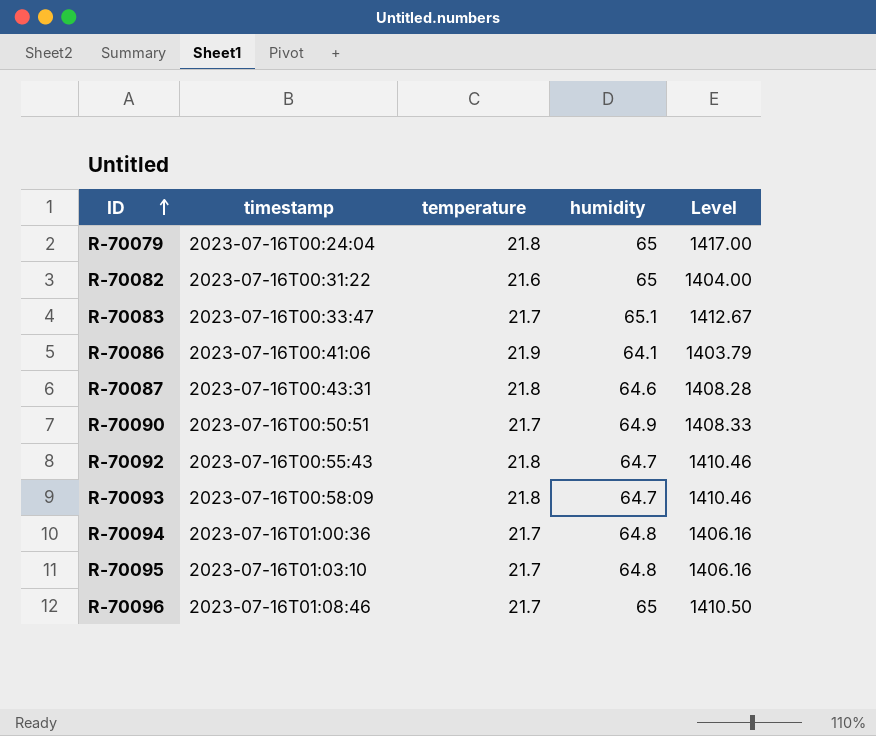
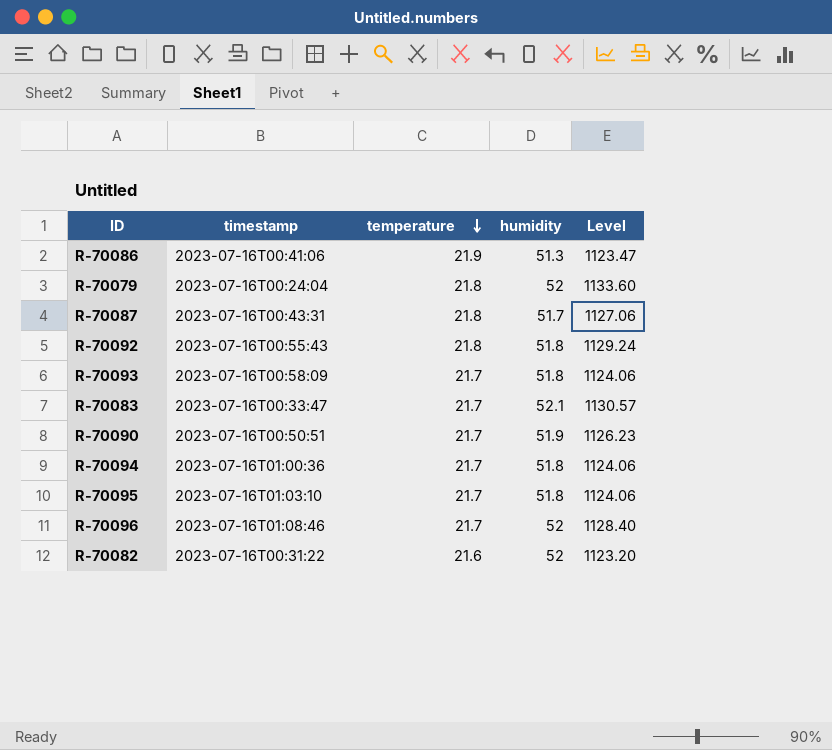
row order: ID ascending -> temperature descending
R-70086 | humidity: 64.1 -> 51.3
R-70086 | Level: 1403.79 -> 1123.47
R-70079 | humidity: 65 -> 52
R-70079 | Level: 1417.00 -> 1133.60
R-70087 | humidity: 64.6 -> 51.7
R-70087 | Level: 1408.28 -> 1127.06
R-70092 | humidity: 64.7 -> 51.8
R-70092 | Level: 1410.46 -> 1129.24
R-70093 | temperature: 21.8 -> 21.7
R-70093 | humidity: 64.7 -> 51.8
R-70093 | Level: 1410.46 -> 1124.06
R-70083 | humidity: 65.1 -> 52.1
R-70083 | Level: 1412.67 -> 1130.57
R-70090 | humidity: 64.9 -> 51.9
R-70090 | Level: 1408.33 -> 1126.23
R-70094 | humidity: 64.8 -> 51.8
R-70094 | Level: 1406.16 -> 1124.06
R-70095 | humidity: 64.8 -> 51.8
R-70095 | Level: 1406.16 -> 1124.06
R-70096 | humidity: 65 -> 52
R-70096 | Level: 1410.50 -> 1128.40
R-70082 | humidity: 65 -> 52
R-70082 | Level: 1404.00 -> 1123.20

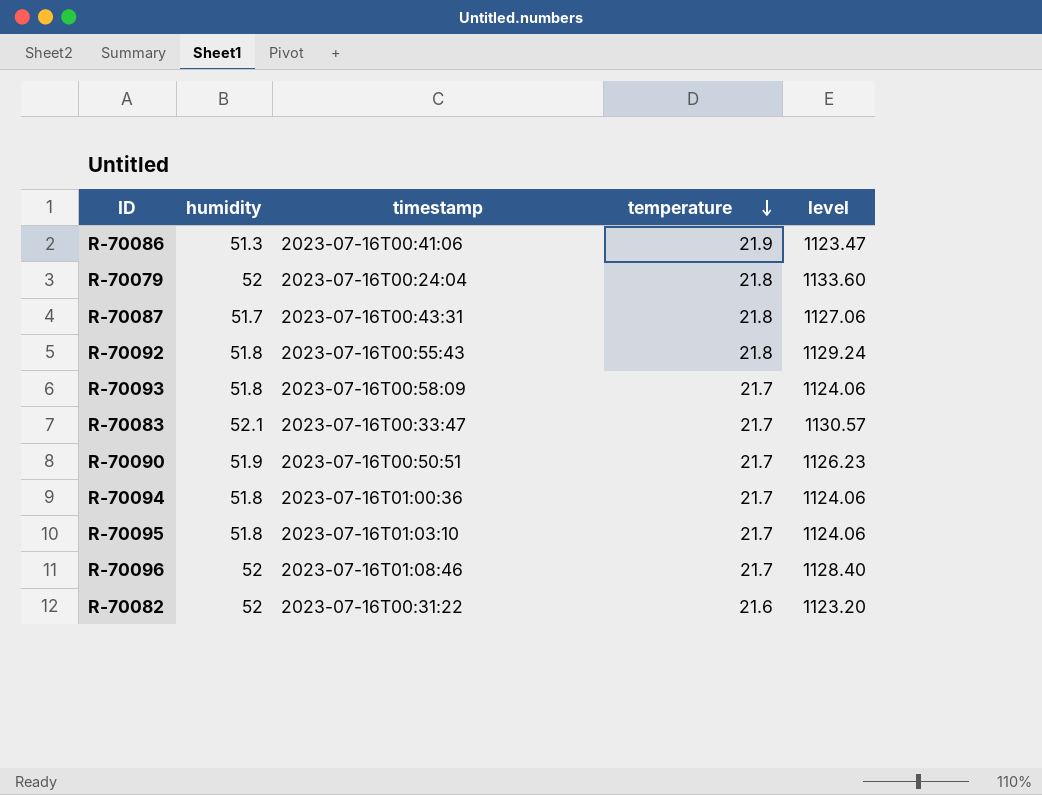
column humidity | position: 4 -> 2
column name: Level -> level

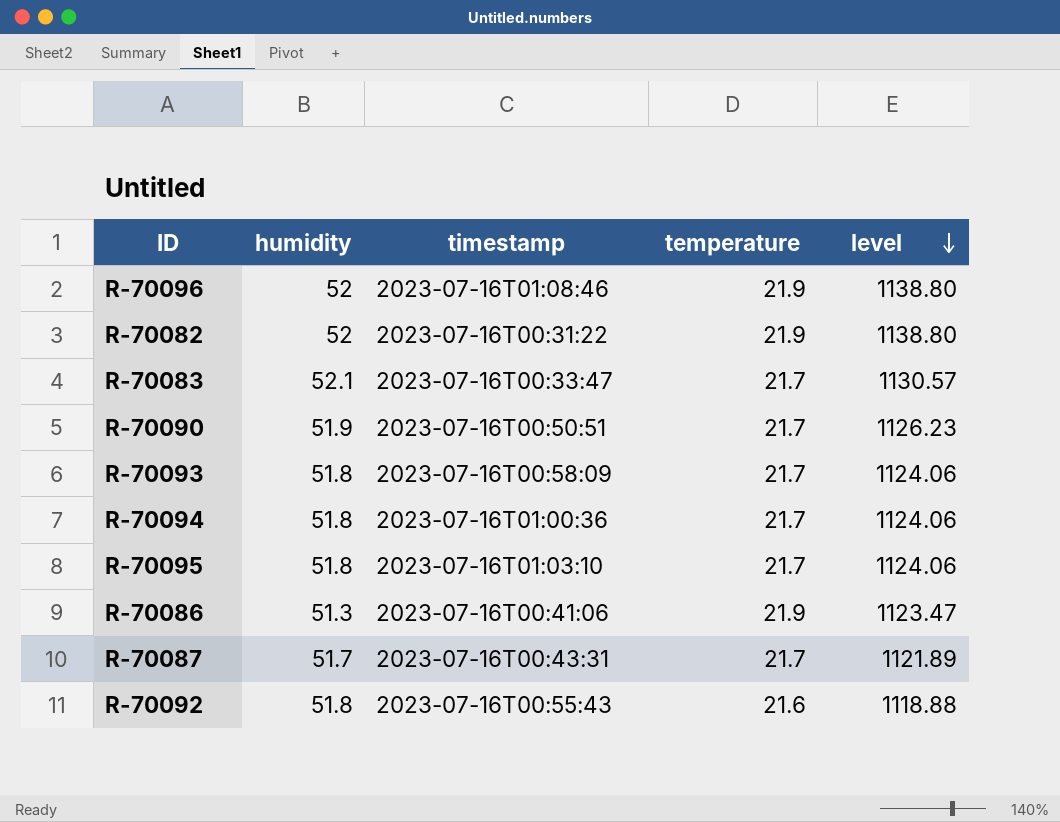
row order: temperature descending -> level descending
row R-70079: 52 | 2023-07-16T00:24:04 | 21.8 | 1133.60 -> none
R-70096 | temperature: 21.7 -> 21.9
R-70096 | level: 1128.40 -> 1138.80
R-70082 | temperature: 21.6 -> 21.9
R-70082 | level: 1123.20 -> 1138.80
R-70087 | temperature: 21.8 -> 21.7
R-70087 | level: 1127.06 -> 1121.89
R-70092 | temperature: 21.8 -> 21.6
R-70092 | level: 1129.24 -> 1118.88

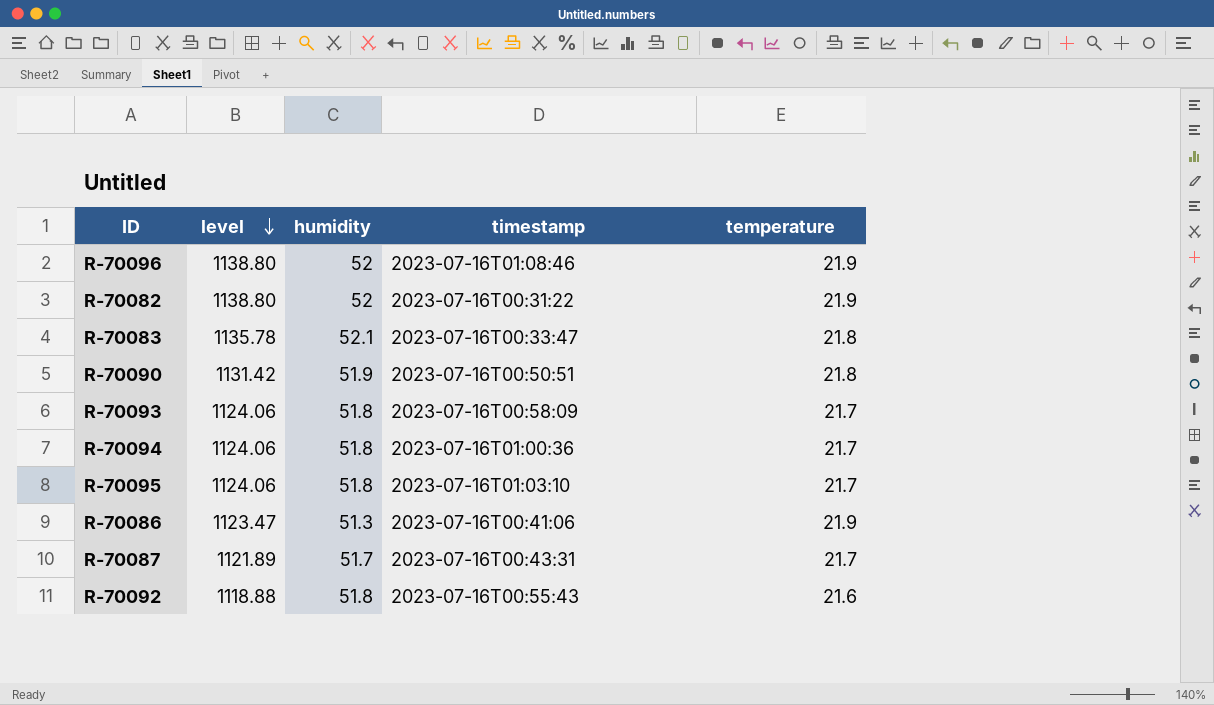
column level | position: 5 -> 2
R-70083 | level: 1130.57 -> 1135.78
R-70083 | temperature: 21.7 -> 21.8
R-70090 | level: 1126.23 -> 1131.42
R-70090 | temperature: 21.7 -> 21.8

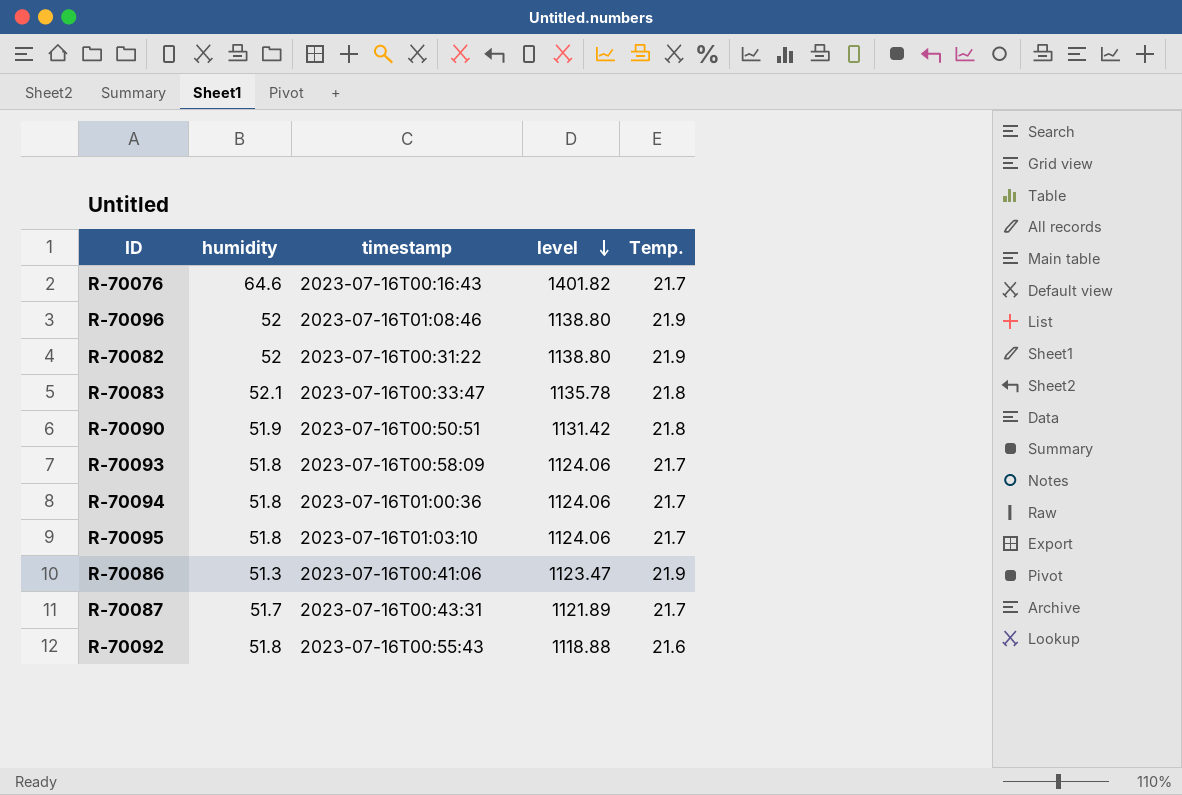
column level | position: 2 -> 4
column name: temperature -> Temp.
row R-70076: none -> 64.6 | 2023-07-16T00:16:43 | 1401.82 | 21.7

